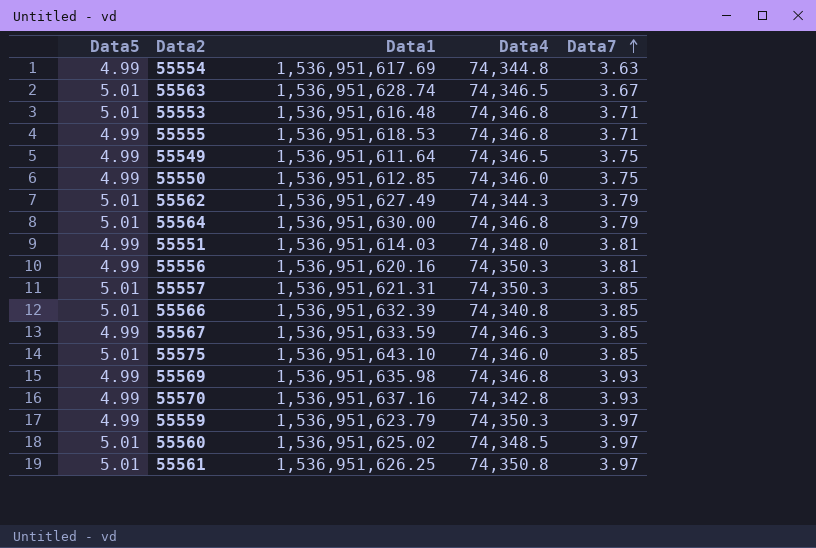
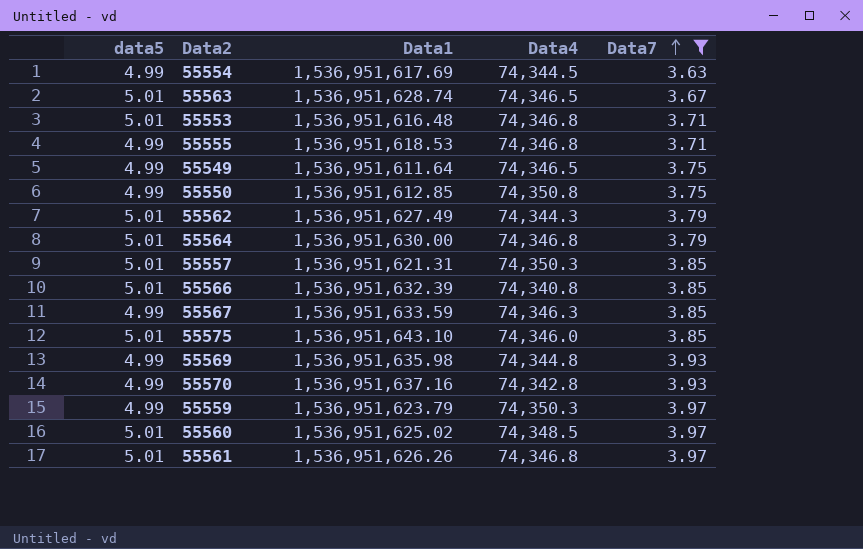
filter: none -> Data7 != 3.81
column name: Data5 -> data5
55554 | Data4: 74,344.8 -> 74,344.5
55550 | Data4: 74,346.0 -> 74,350.8
55569 | Data4: 74,346.8 -> 74,344.8
55561 | Data1: 1,536,951,626.25 -> 1,536,951,626.26
55561 | Data4: 74,350.8 -> 74,346.8

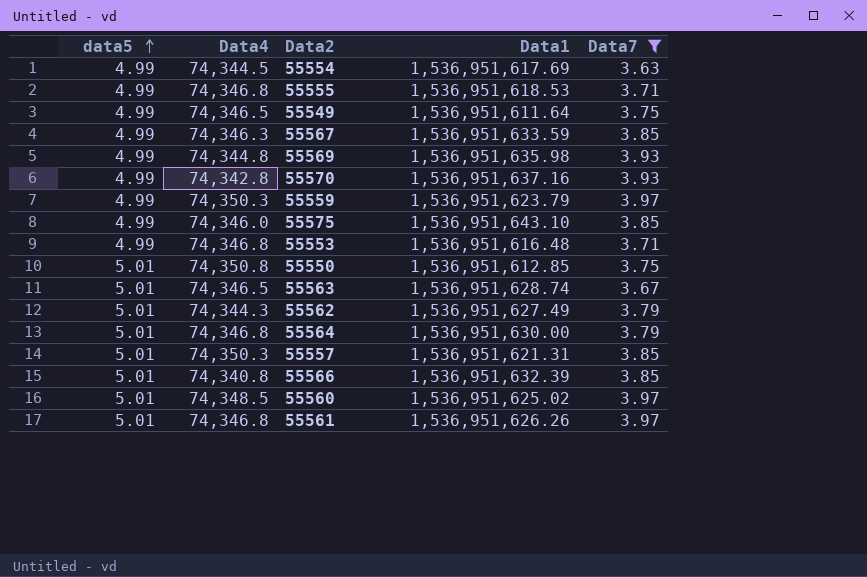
row order: Data7 ascending -> data5 ascending
column Data4 | position: 4 -> 2
55575 | data5: 5.01 -> 4.99
55553 | data5: 5.01 -> 4.99
55550 | data5: 4.99 -> 5.01

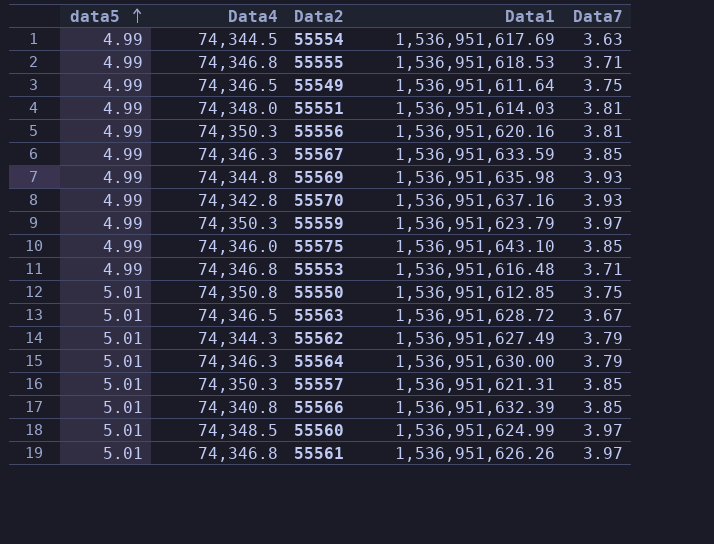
filter: Data7 != 3.81 -> none
55563 | Data1: 1,536,951,628.74 -> 1,536,951,628.72
55564 | Data4: 74,346.8 -> 74,346.3
55560 | Data1: 1,536,951,625.02 -> 1,536,951,624.99

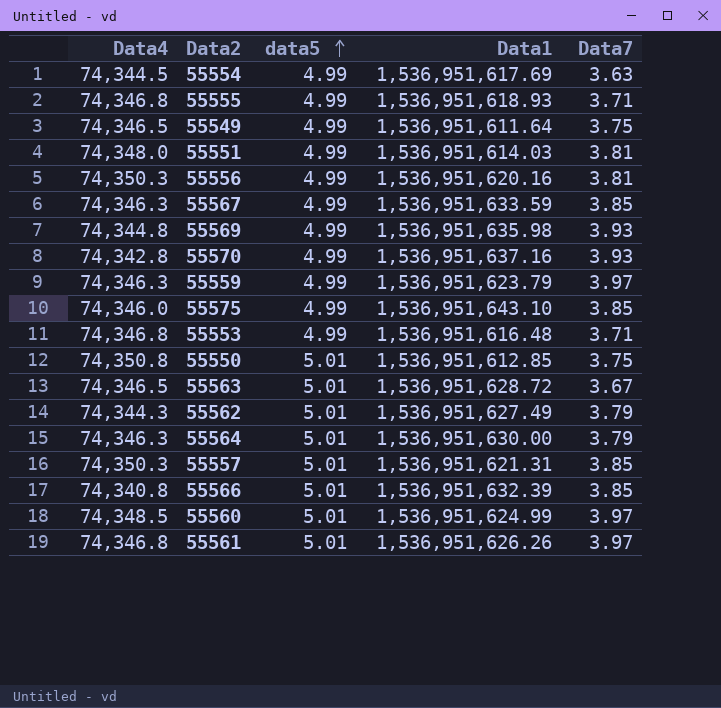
column data5 | position: 1 -> 3
55555 | Data1: 1,536,951,618.53 -> 1,536,951,618.93
55559 | Data4: 74,350.3 -> 74,346.3

